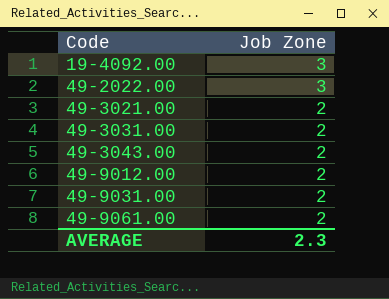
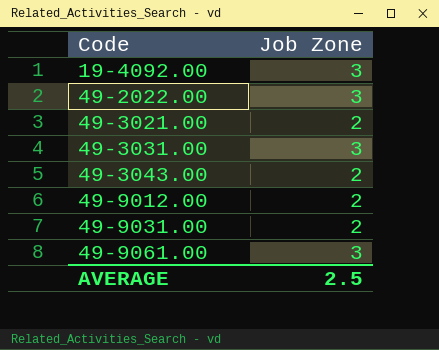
49-3031.00 | Job Zone: 2 -> 3
49-9061.00 | Job Zone: 2 -> 3
AVERAGE | Job Zone: 2.3 -> 2.5

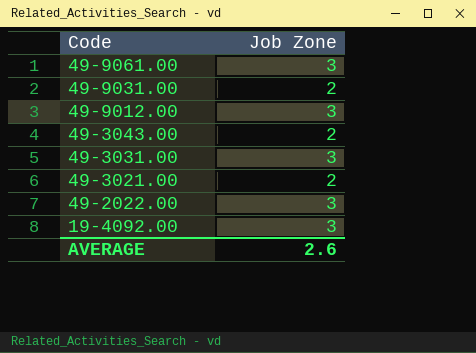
row order: Code ascending -> Code descending
49-9012.00 | Job Zone: 2 -> 3
AVERAGE | Job Zone: 2.5 -> 2.6

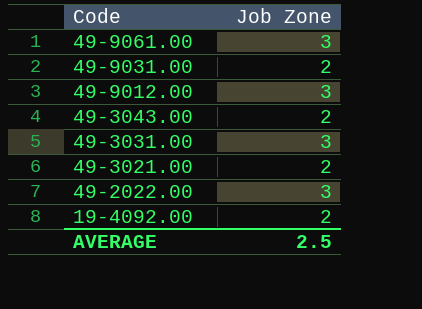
19-4092.00 | Job Zone: 3 -> 2
AVERAGE | Job Zone: 2.6 -> 2.5

